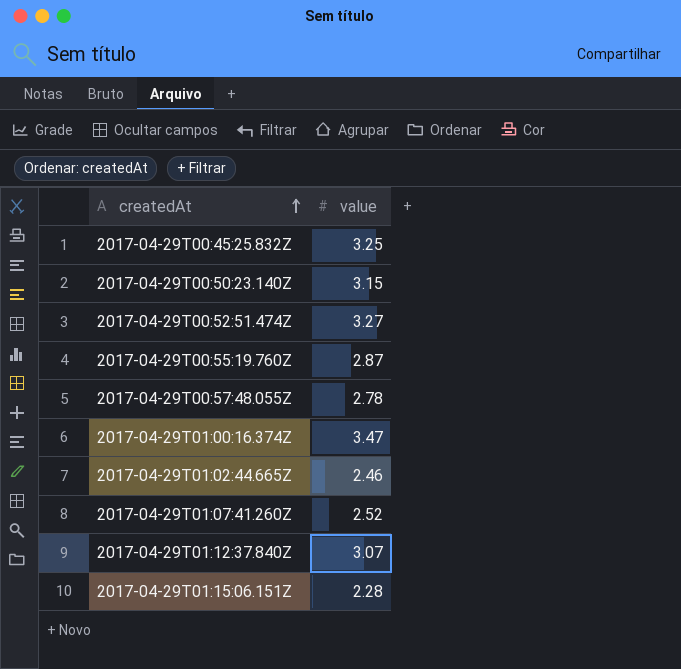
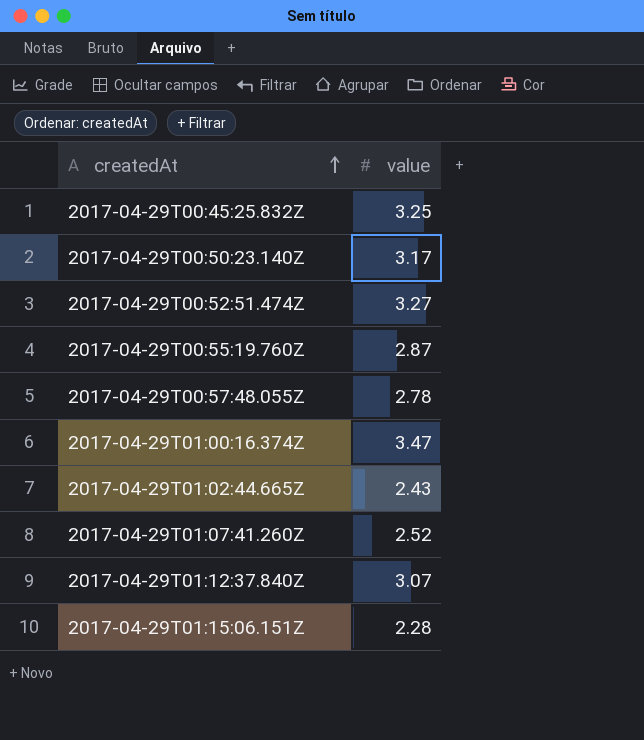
2017-04-29T00:50:23.140Z | value: 3.15 -> 3.17
2017-04-29T01:02:44.665Z | value: 2.46 -> 2.43

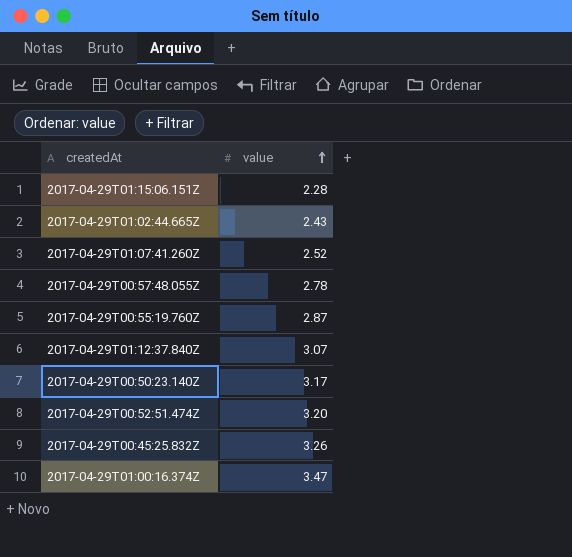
row order: createdAt ascending -> value ascending
2017-04-29T00:52:51.474Z | value: 3.27 -> 3.20
2017-04-29T00:45:25.832Z | value: 3.25 -> 3.26

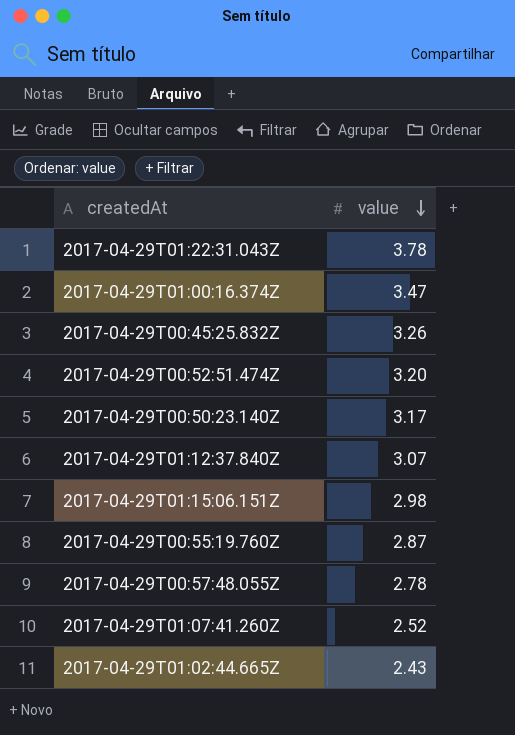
row order: value ascending -> value descending
row 2017-04-29T01:22:31.043Z: none -> 3.78
2017-04-29T01:15:06.151Z | value: 2.28 -> 2.98

